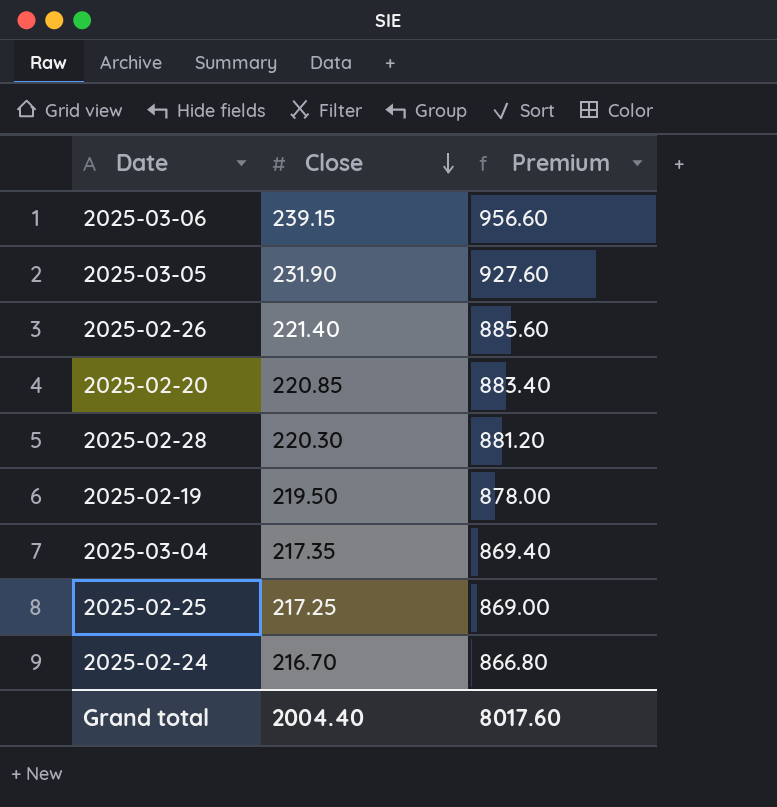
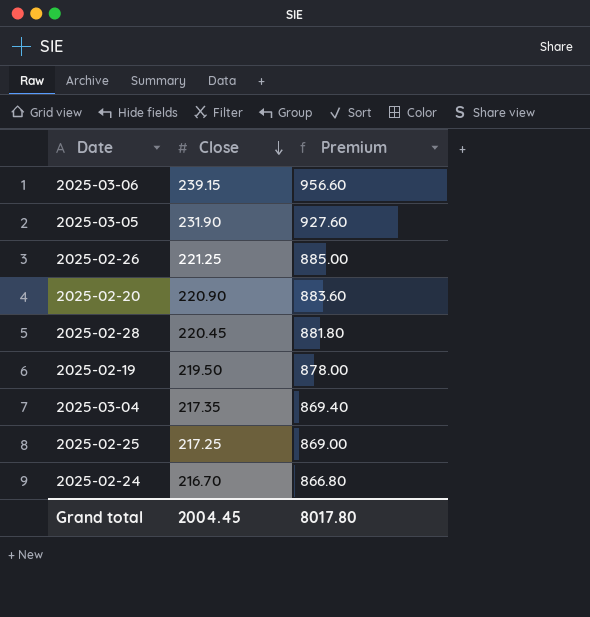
2025-02-26 | Close: 221.40 -> 221.25
2025-02-26 | Premium: 885.60 -> 885.00
2025-02-20 | Close: 220.85 -> 220.90
2025-02-20 | Premium: 883.40 -> 883.60
2025-02-28 | Close: 220.30 -> 220.45
2025-02-28 | Premium: 881.20 -> 881.80
Grand total | Close: 2004.40 -> 2004.45
Grand total | Premium: 8017.60 -> 8017.80

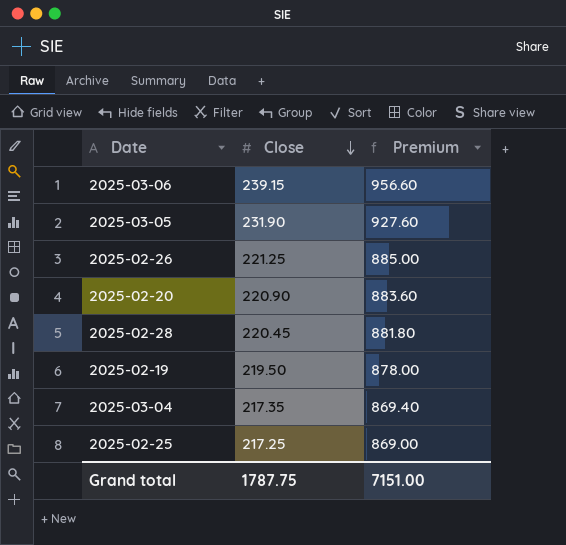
row 2025-02-24: 216.70 | 866.80 -> none
Grand total | Close: 2004.45 -> 1787.75
Grand total | Premium: 8017.80 -> 7151.00

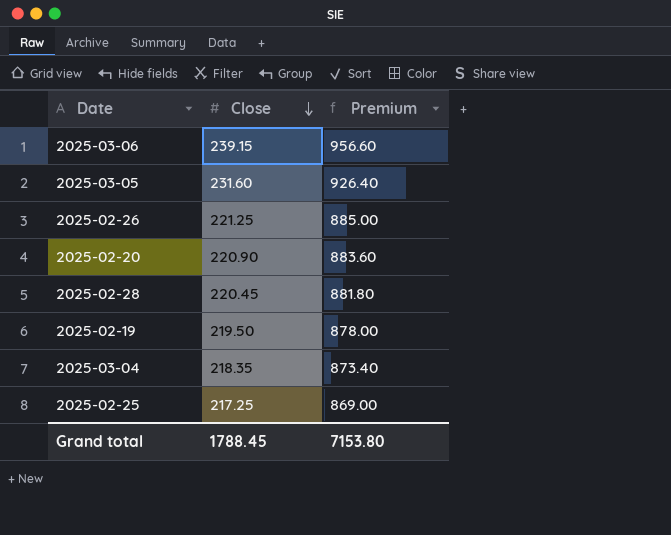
2025-03-05 | Close: 231.90 -> 231.60
2025-03-05 | Premium: 927.60 -> 926.40
2025-03-04 | Close: 217.35 -> 218.35
2025-03-04 | Premium: 869.40 -> 873.40
Grand total | Close: 1787.75 -> 1788.45
Grand total | Premium: 7151.00 -> 7153.80

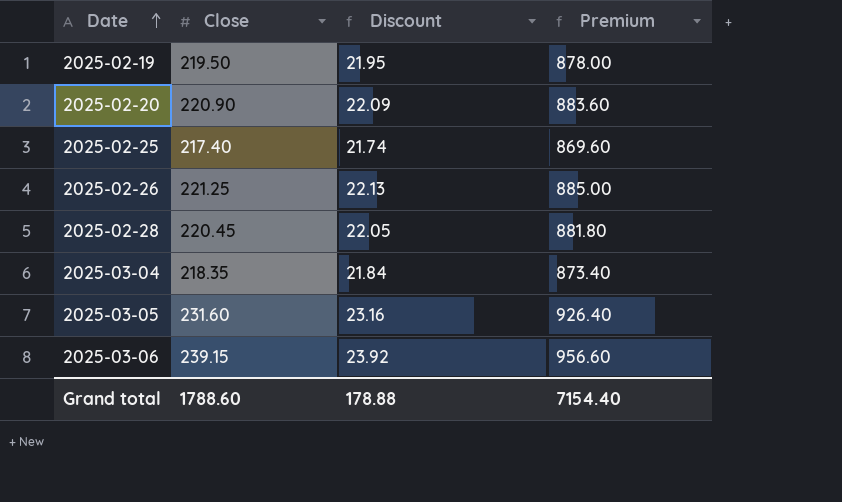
row order: Close descending -> Date ascending
column Discount | formula: none -> [Close] * 0.1
2025-02-25 | Close: 217.25 -> 217.40
2025-02-25 | Premium: 869.00 -> 869.60
Grand total | Close: 1788.45 -> 1788.60
Grand total | Premium: 7153.80 -> 7154.40

